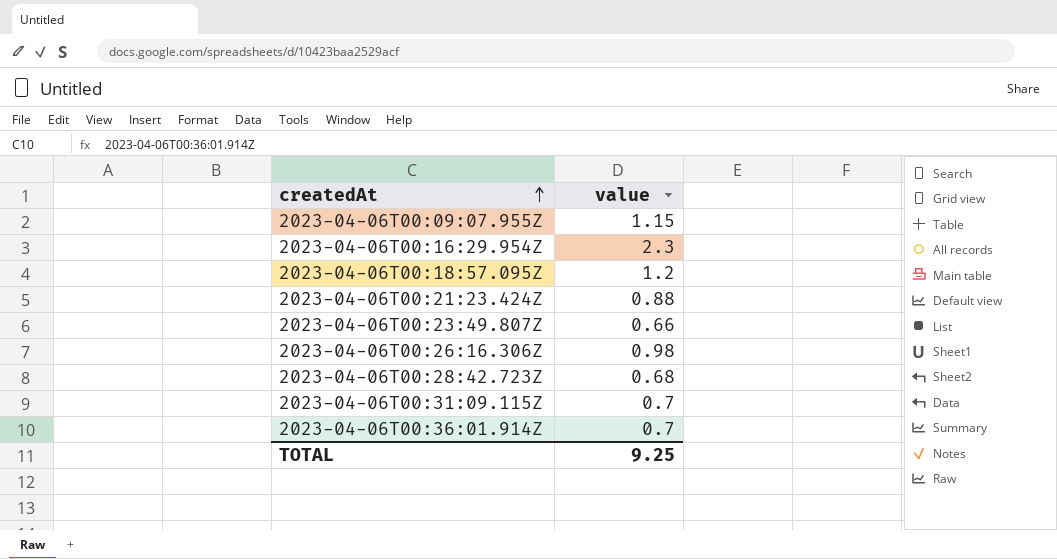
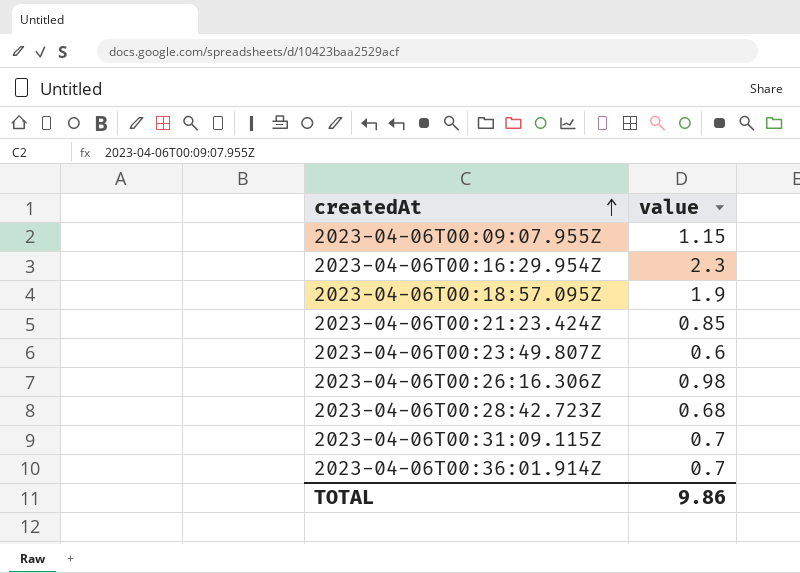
2023-04-06T00:18:57.095Z | value: 1.2 -> 1.9
2023-04-06T00:21:23.424Z | value: 0.88 -> 0.85
2023-04-06T00:23:49.807Z | value: 0.66 -> 0.6
TOTAL | value: 9.25 -> 9.86

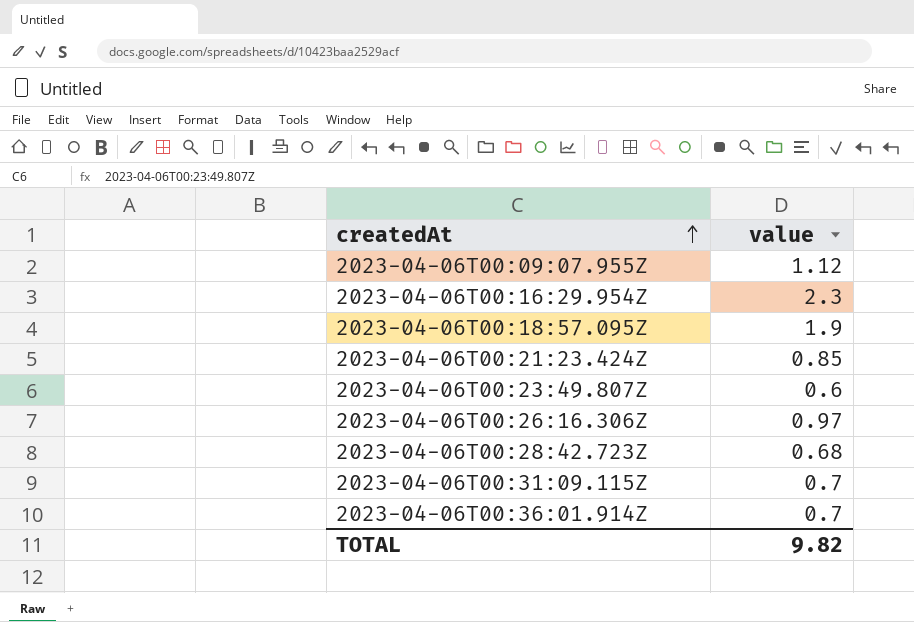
2023-04-06T00:09:07.955Z | value: 1.15 -> 1.12
2023-04-06T00:26:16.306Z | value: 0.98 -> 0.97
TOTAL | value: 9.86 -> 9.82

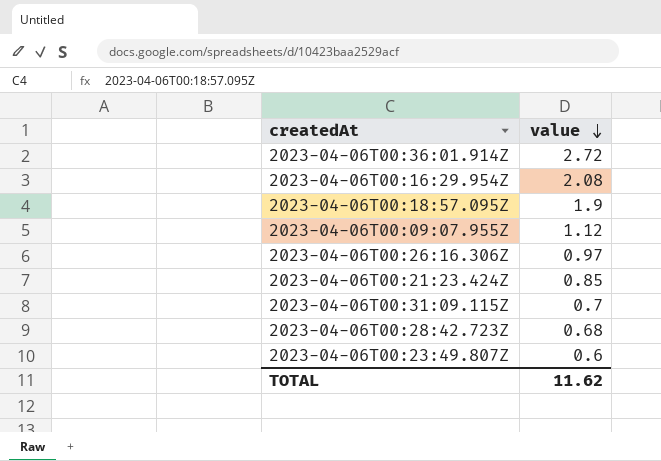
row order: createdAt ascending -> value descending
2023-04-06T00:36:01.914Z | value: 0.7 -> 2.72
2023-04-06T00:16:29.954Z | value: 2.3 -> 2.08
TOTAL | value: 9.82 -> 11.62

